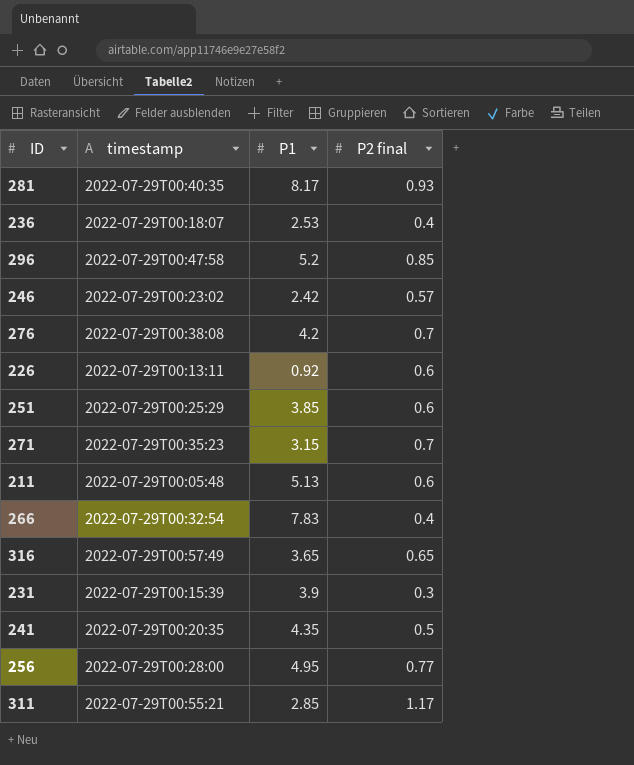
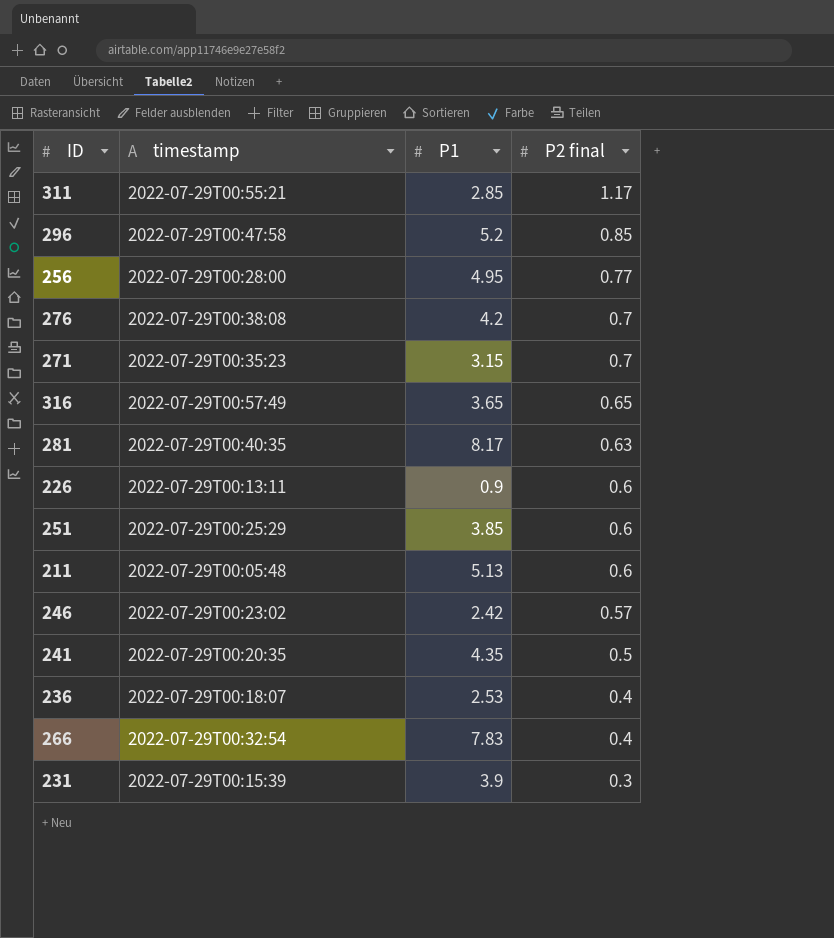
row order: none -> P2 final descending
281 | P2 final: 0.93 -> 0.63
226 | P1: 0.92 -> 0.9

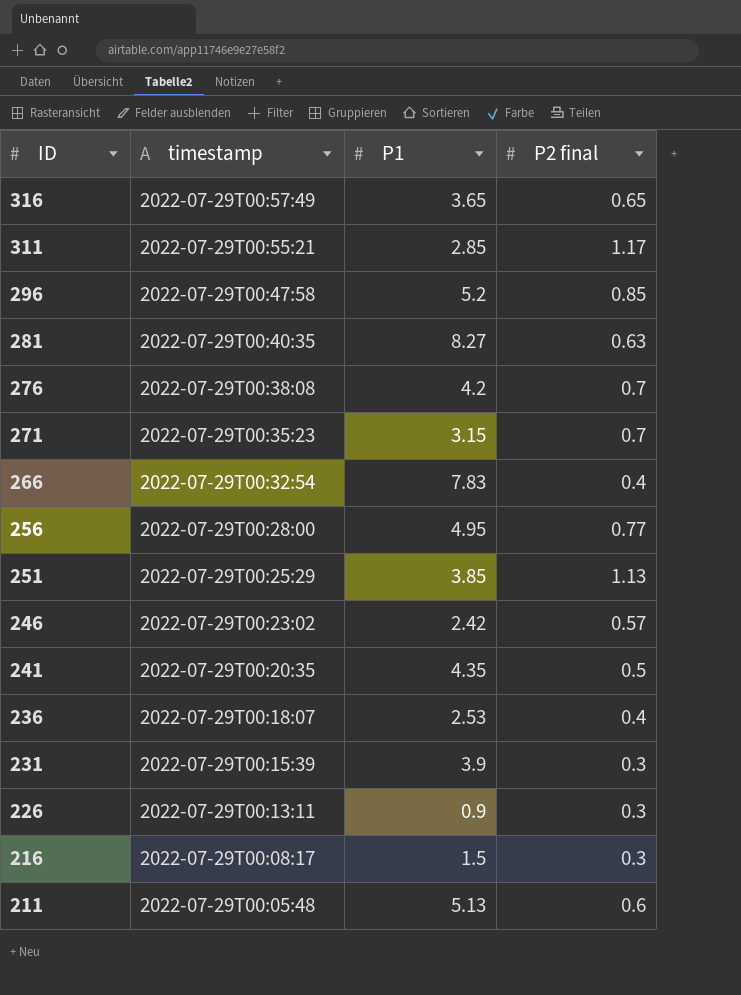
row order: P2 final descending -> ID descending
281 | P1: 8.17 -> 8.27
251 | P2 final: 0.6 -> 1.13
226 | P2 final: 0.6 -> 0.3
row 216: none -> 2022-07-29T00:08:17 | 1.5 | 0.3

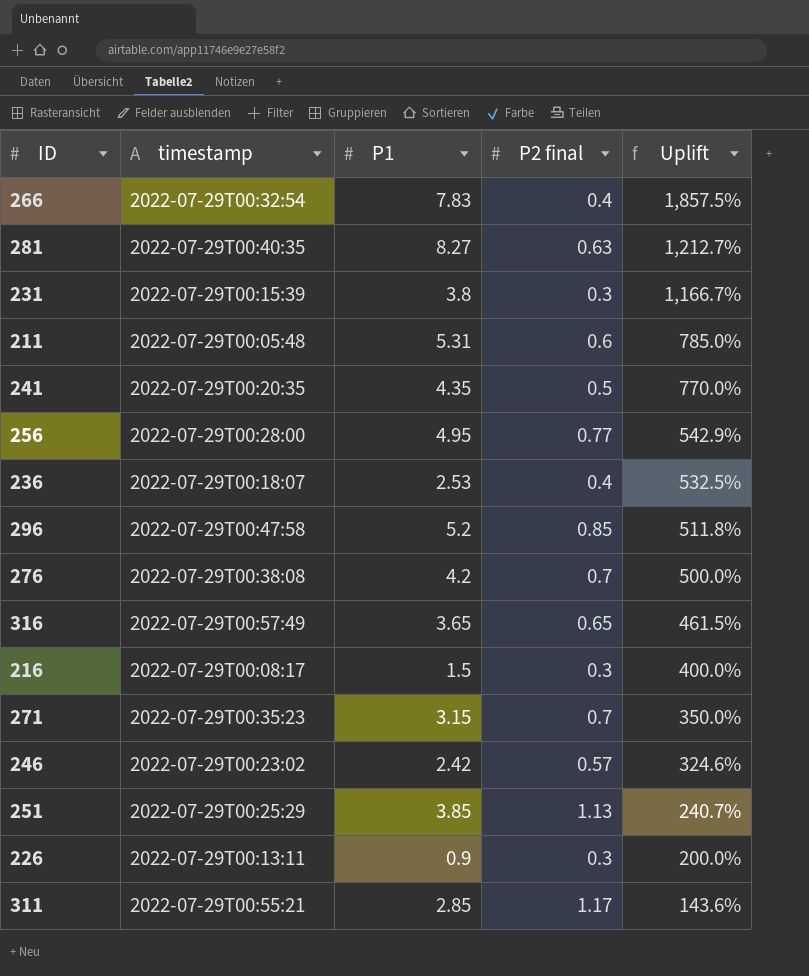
row order: ID descending -> Uplift descending
column Uplift | formula: none -> ([P1] - [P2 final]) / [P2 final]
231 | P1: 3.9 -> 3.8
211 | P1: 5.13 -> 5.31

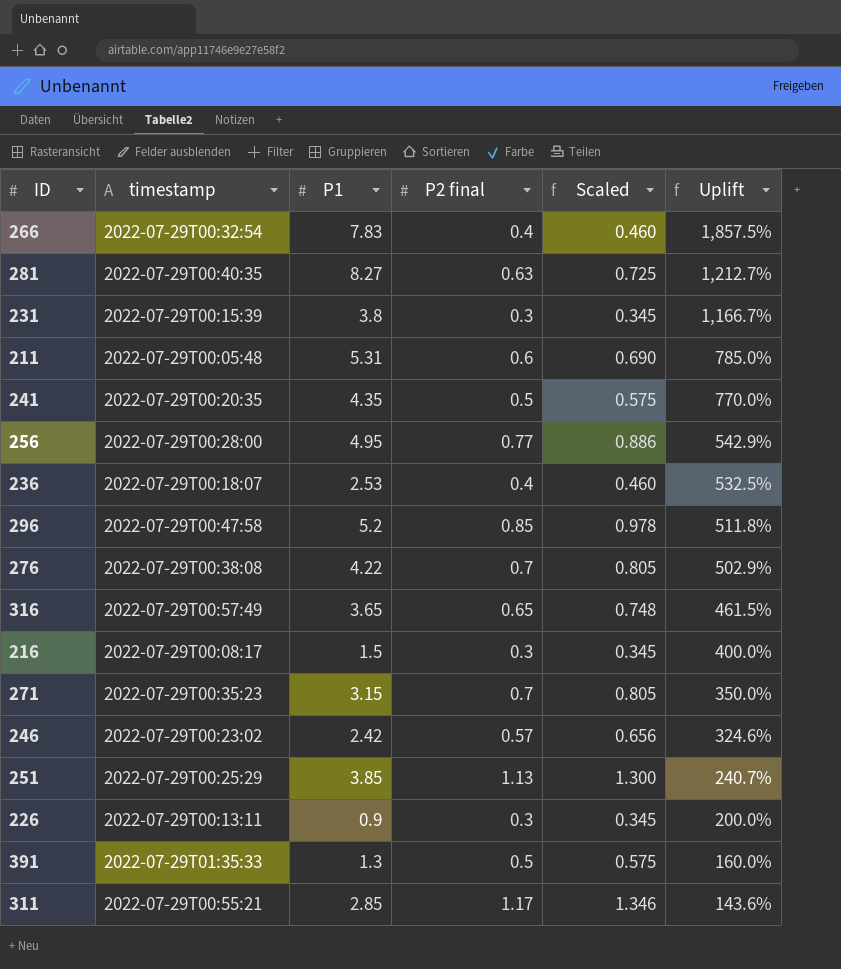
column Scaled | formula: none -> [P2 final] * 1.15
276 | P1: 4.2 -> 4.22
276 | Uplift: 500.0% -> 502.9%
row 391: none -> 2022-07-29T01:35:33 | 1.3 | 0.5 | 0.575 | 160.0%

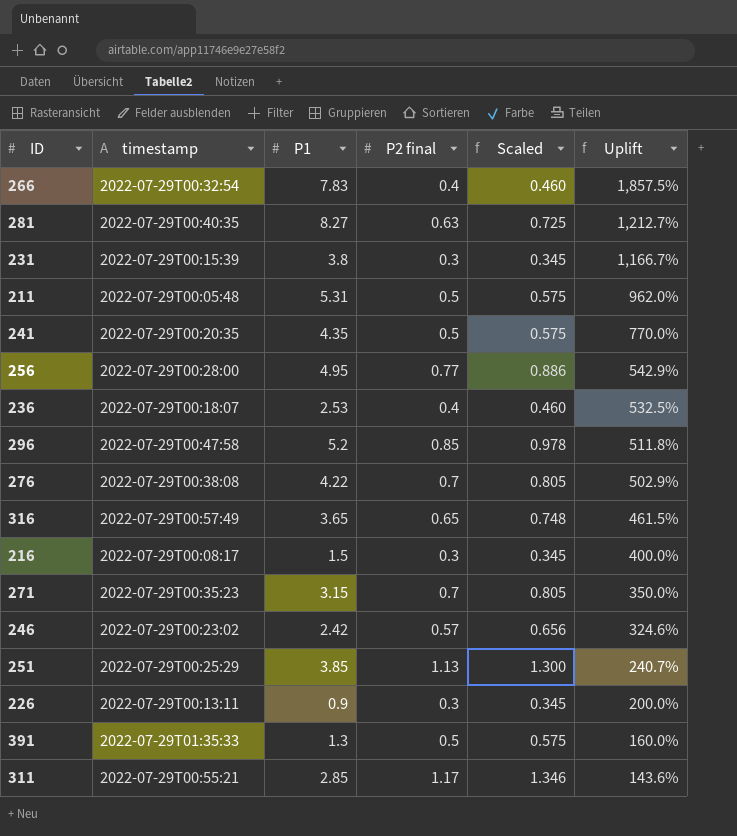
211 | P2 final: 0.6 -> 0.5
211 | Scaled: 0.690 -> 0.575
211 | Uplift: 785.0% -> 962.0%

